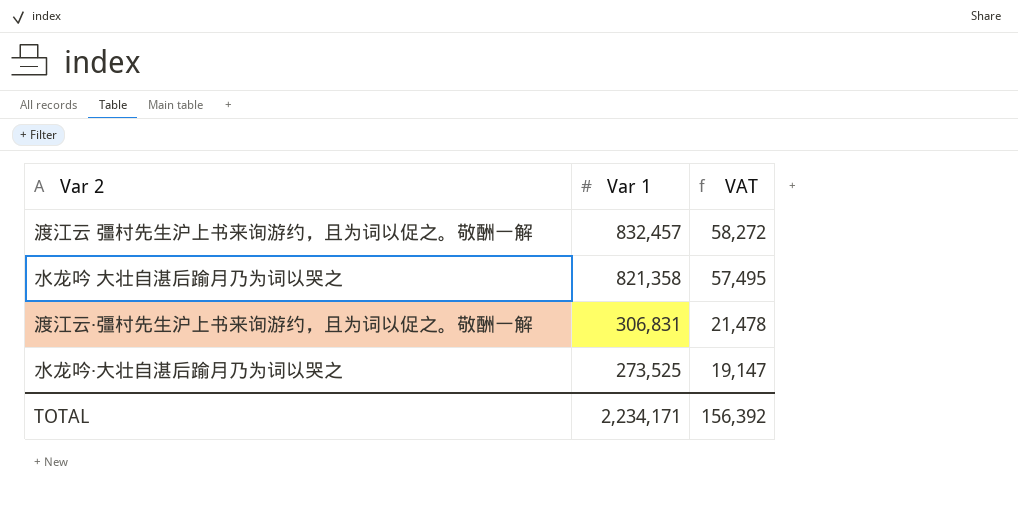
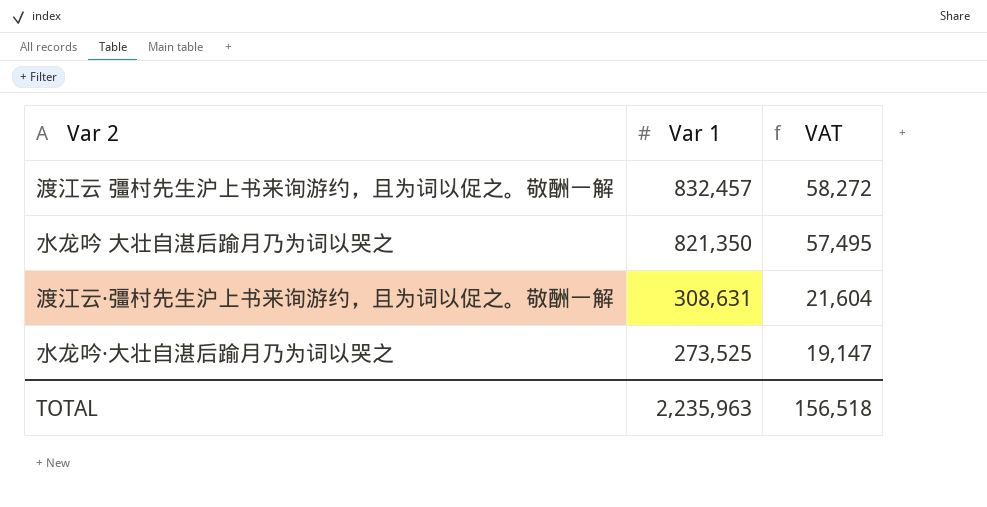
水龙吟 大壮自湛后踰月乃为词以哭之 | Var 1: 821,358 -> 821,350
渡江云·彊村先生沪上书来询游约，且为词以促之。敬酬一解 | Var 1: 306,831 -> 308,631
渡江云·彊村先生沪上书来询游约，且为词以促之。敬酬一解 | VAT: 21,478 -> 21,604
TOTAL | Var 1: 2,234,171 -> 2,235,963
TOTAL | VAT: 156,392 -> 156,518

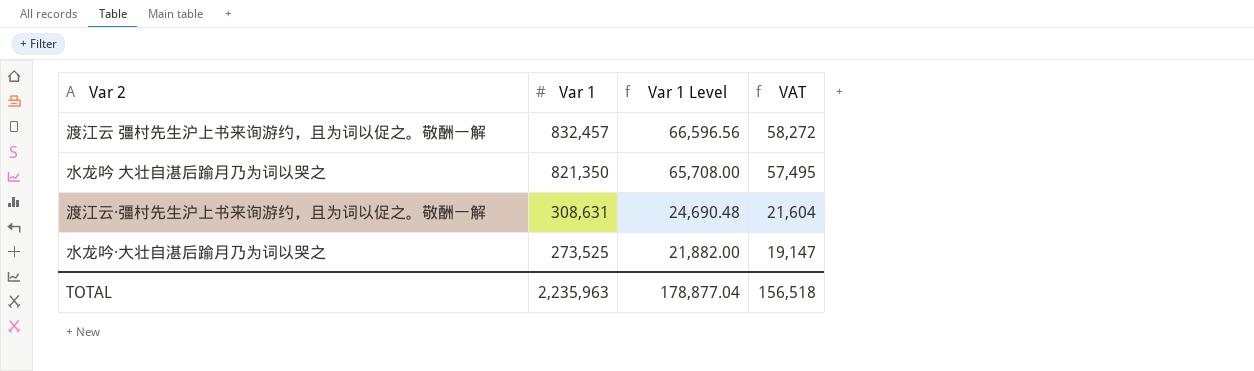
column Var 1 Level | formula: none -> [Var 1] * 0.08

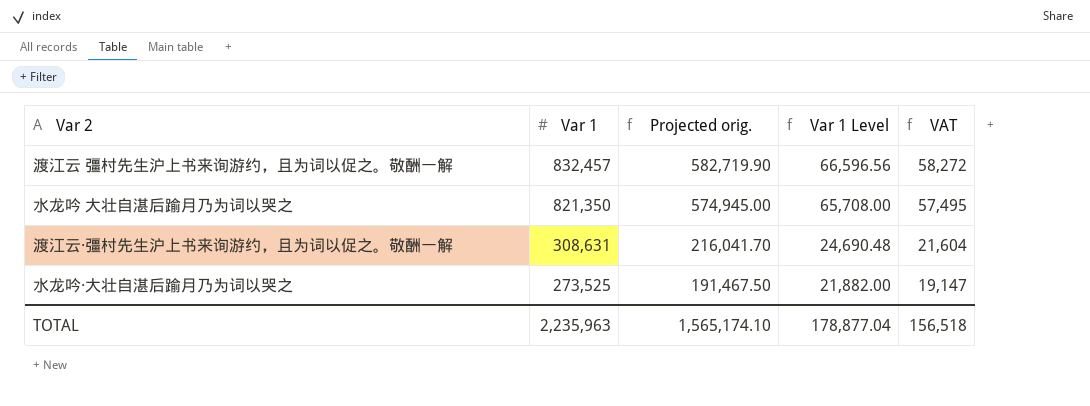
column Projected orig. | formula: none -> [Var 1] * 0.7

